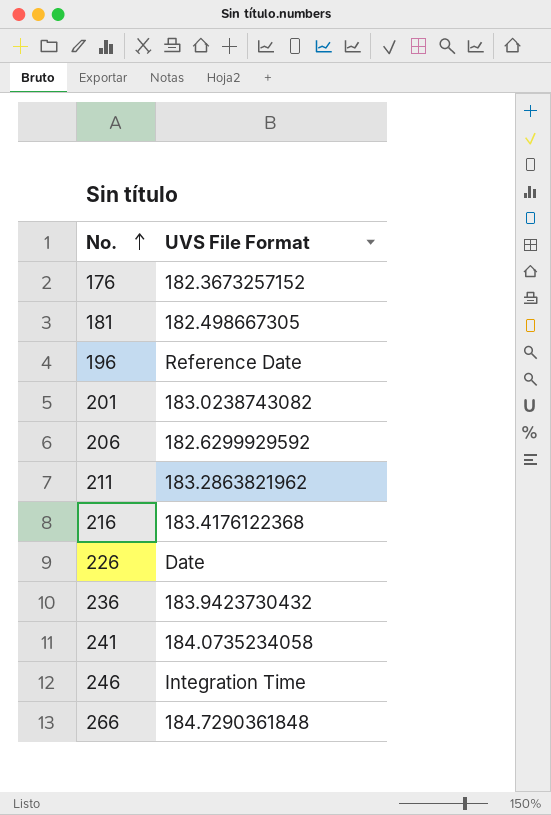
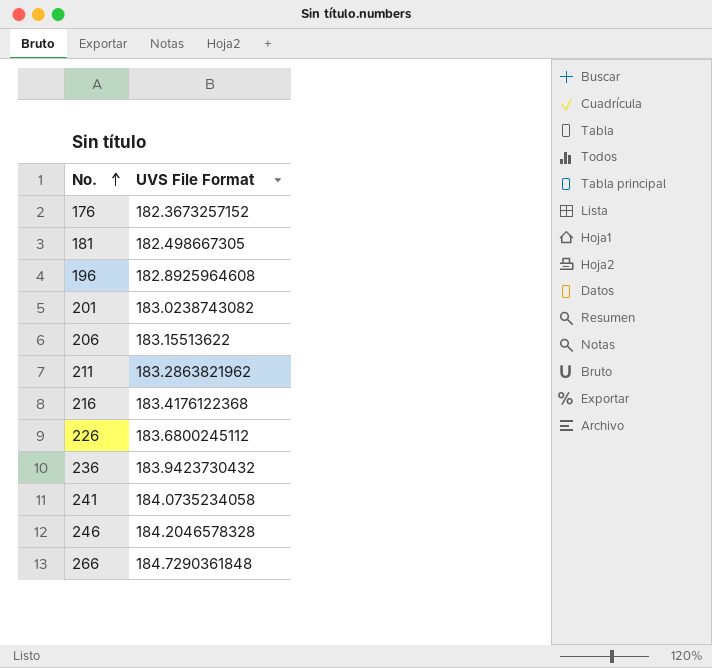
196 | UVS File Format: Reference Date -> 182.8925964608
206 | UVS File Format: 182.6299929592 -> 183.15513622
226 | UVS File Format: Date -> 183.6800245112
246 | UVS File Format: Integration Time -> 184.2046578328

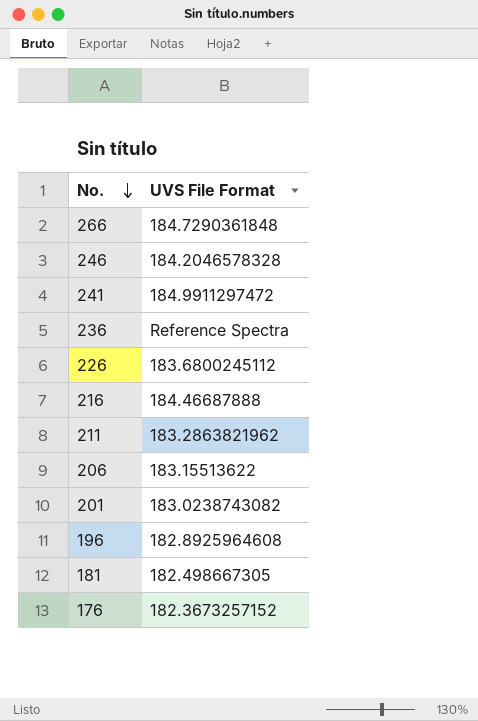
row order: No. ascending -> No. descending
241 | UVS File Format: 184.0735234058 -> 184.9911297472
236 | UVS File Format: 183.9423730432 -> Reference Spectra
216 | UVS File Format: 183.4176122368 -> 184.46687888

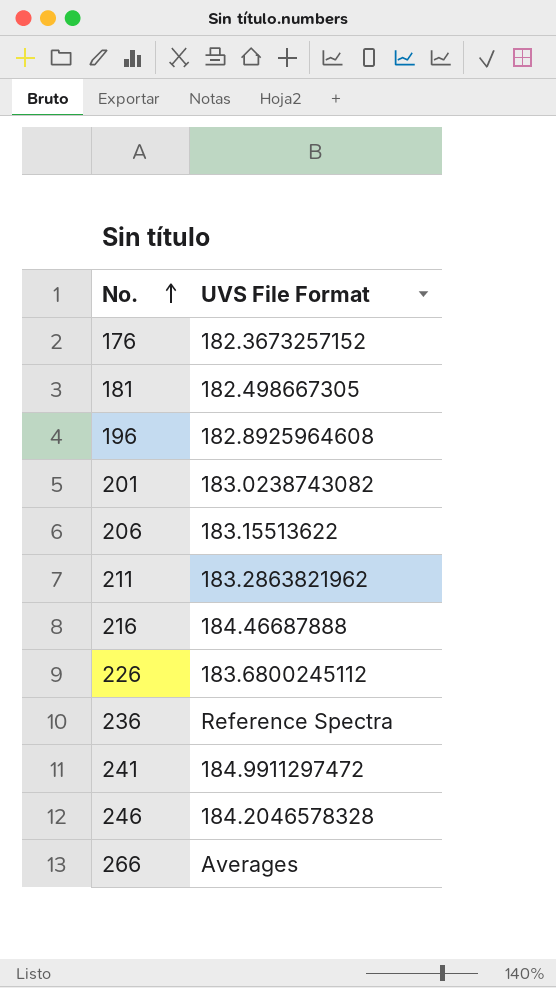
row order: No. descending -> No. ascending
266 | UVS File Format: 184.7290361848 -> Averages

